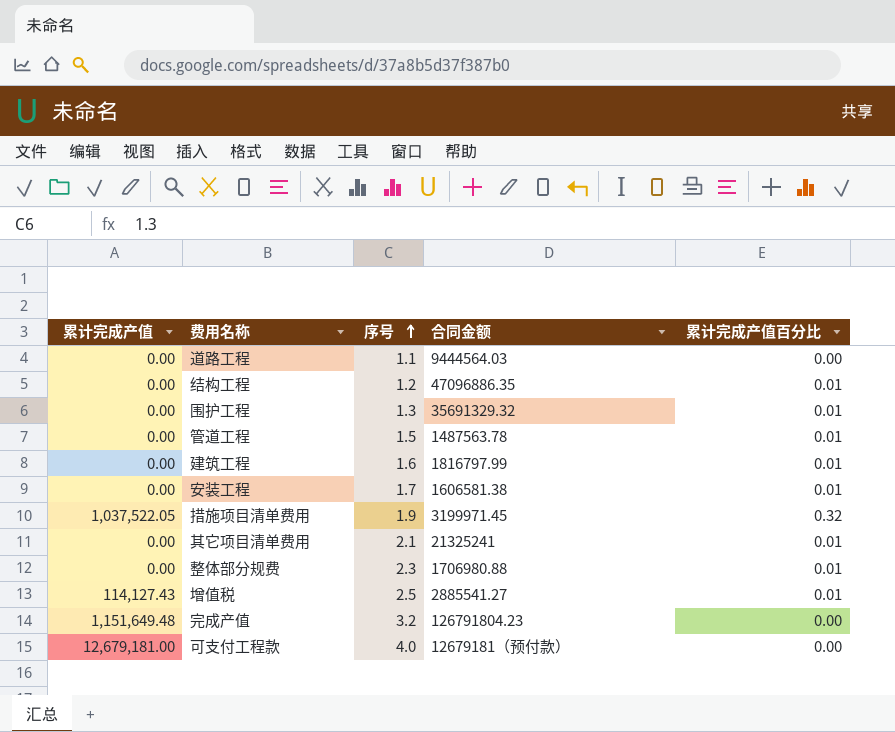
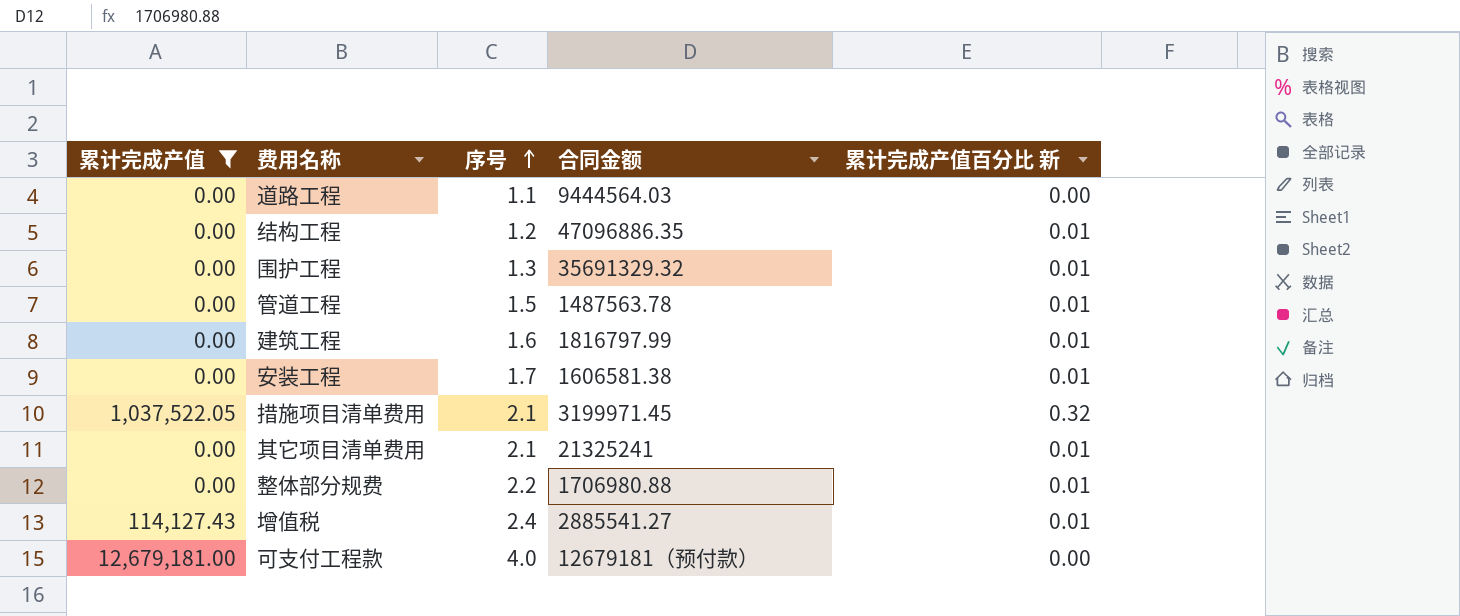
filter: none -> 累计完成产值 != 1,151,649.48
column name: 累计完成产值百分比 -> 累计完成产值百分比 新
措施项目清单费用 | 序号: 1.9 -> 2.1
整体部分规费 | 序号: 2.3 -> 2.2
增值税 | 序号: 2.5 -> 2.4

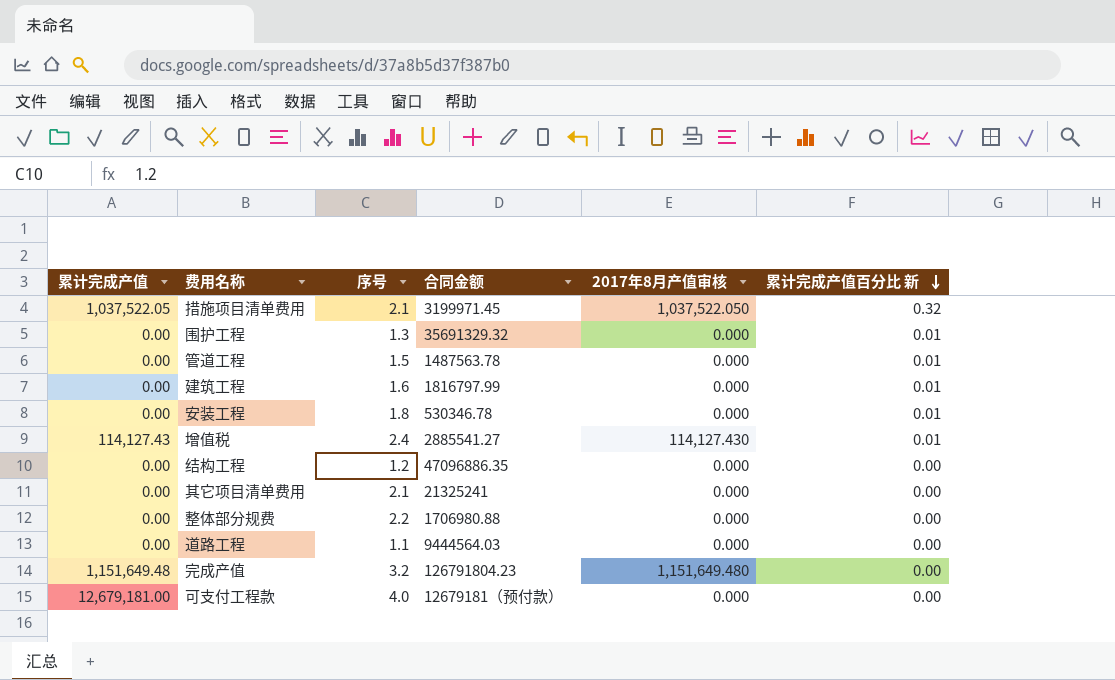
filter: 累计完成产值 != 1,151,649.48 -> none
row order: 序号 ascending -> 累计完成产值百分比 新 descending
column 2017年8月产值审核 | position: none -> 5
安装工程 | 序号: 1.7 -> 1.8
安装工程 | 合同金额: 1606581.38 -> 530346.78
结构工程 | 累计完成产值百分比 新: 0.01 -> 0.00
其它项目清单费用 | 累计完成产值百分比 新: 0.01 -> 0.00
整体部分规费 | 累计完成产值百分比 新: 0.01 -> 0.00

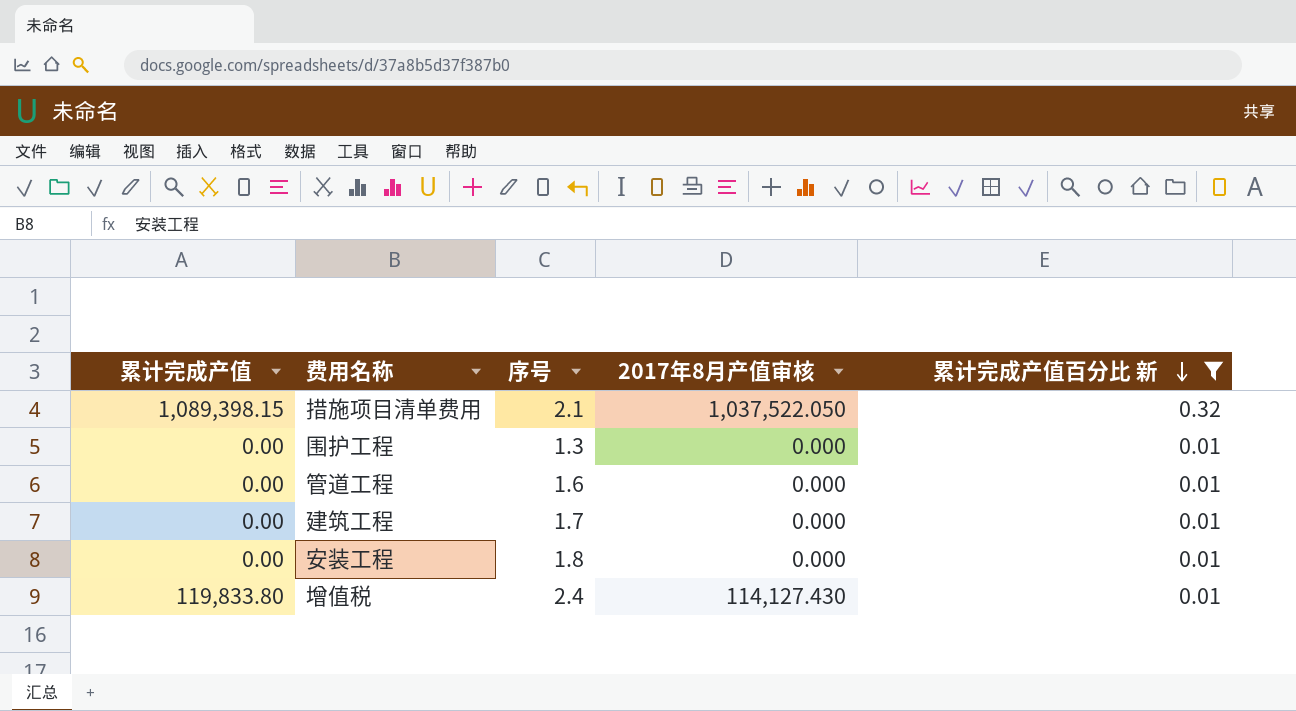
filter: none -> 累计完成产值百分比 新 != 0.00
column 合同金额 | position: 4 -> none
措施项目清单费用 | 累计完成产值: 1,037,522.05 -> 1,089,398.15
管道工程 | 序号: 1.5 -> 1.6
建筑工程 | 序号: 1.6 -> 1.7
增值税 | 累计完成产值: 114,127.43 -> 119,833.80

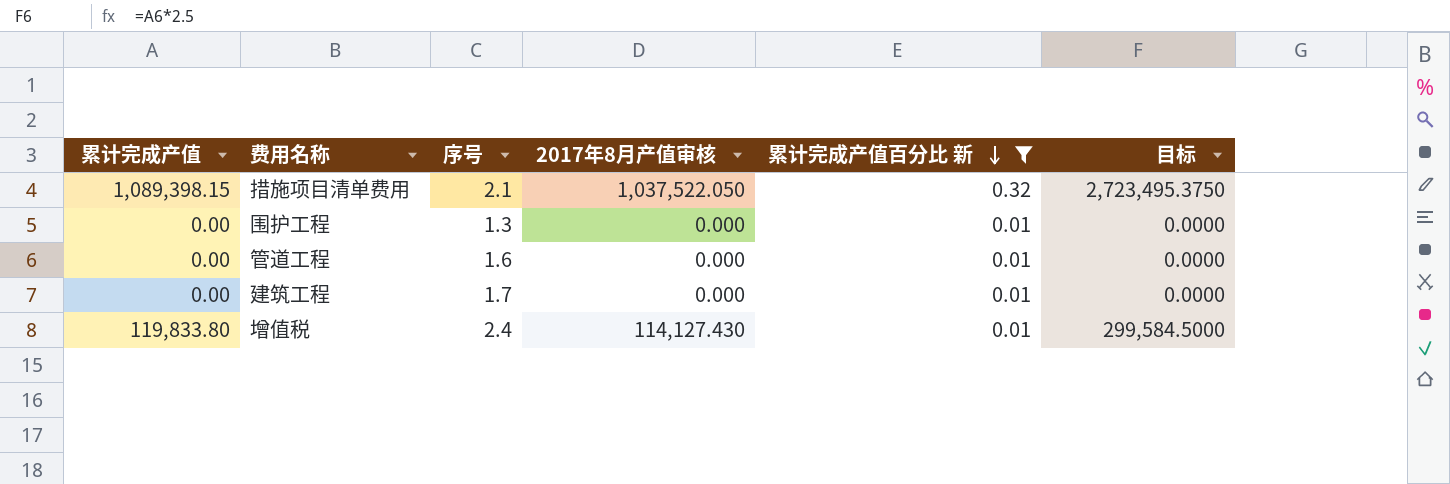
column 目标 | formula: none -> [累计完成产值] * 2.5
row 安装工程: 0.00 | 1.8 | 0.000 | 0.01 -> none

